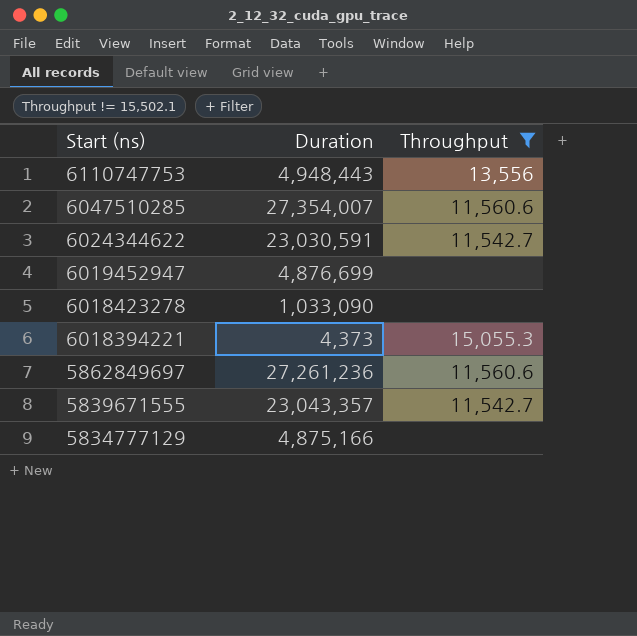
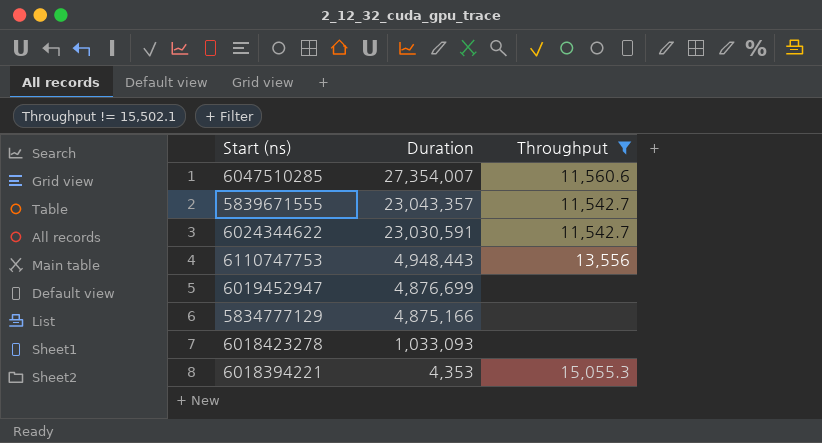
row order: Start (ns) descending -> Duration descending
row 5862849697: 27,261,236 | 11,560.6 -> none
6018423278 | Duration: 1,033,090 -> 1,033,093
6018394221 | Duration: 4,373 -> 4,353

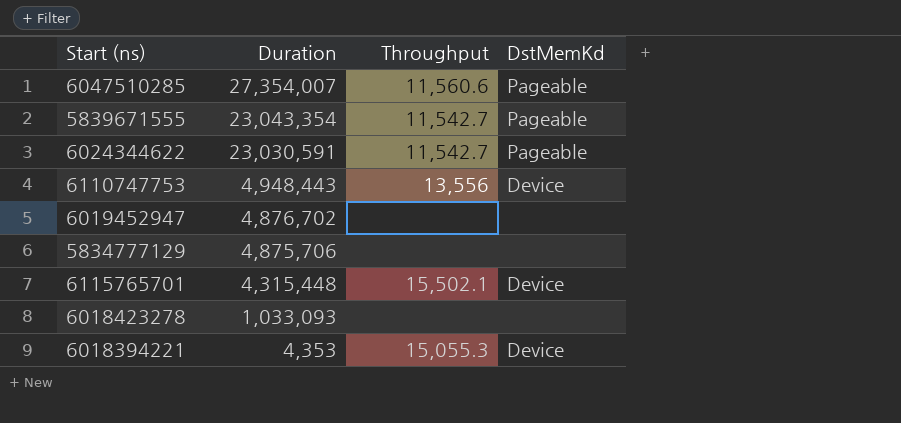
filter: Throughput != 15,502.1 -> none
column DstMemKd | position: none -> 4
5839671555 | Duration: 23,043,357 -> 23,043,354
6019452947 | Duration: 4,876,699 -> 4,876,702
5834777129 | Duration: 4,875,166 -> 4,875,706

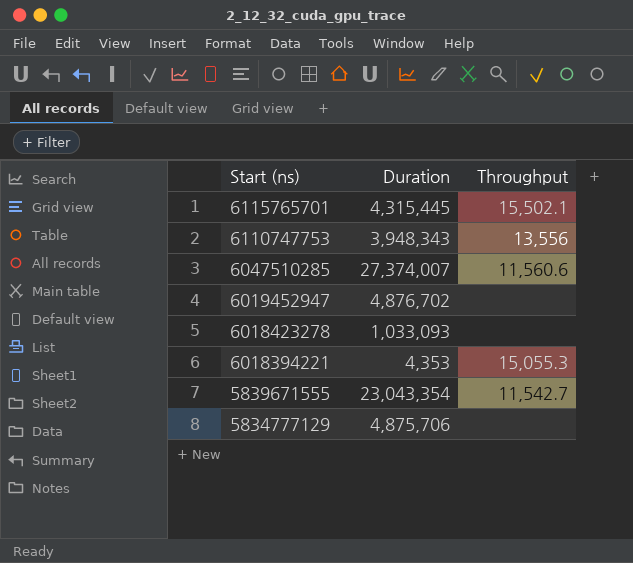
row order: Duration descending -> Start (ns) descending
column DstMemKd | position: 4 -> none
row 6024344622: 23,030,591 | 11,542.7 | Pageable -> none
6115765701 | Duration: 4,315,448 -> 4,315,445
6110747753 | Duration: 4,948,443 -> 3,948,343
6047510285 | Duration: 27,354,007 -> 27,374,007

